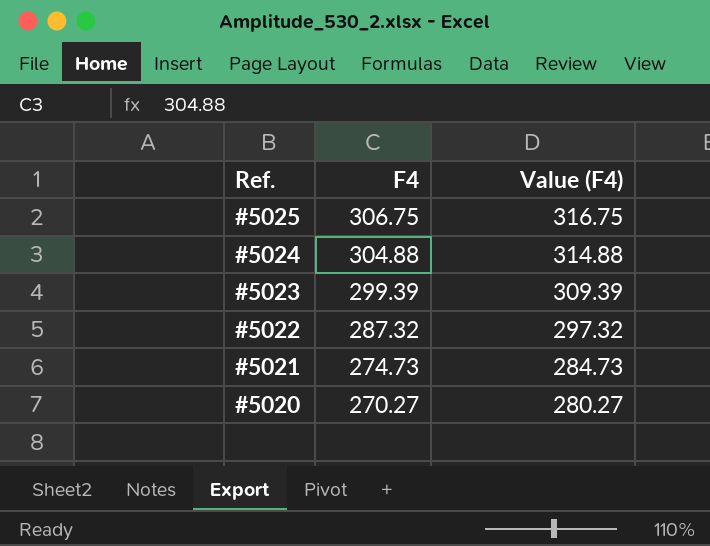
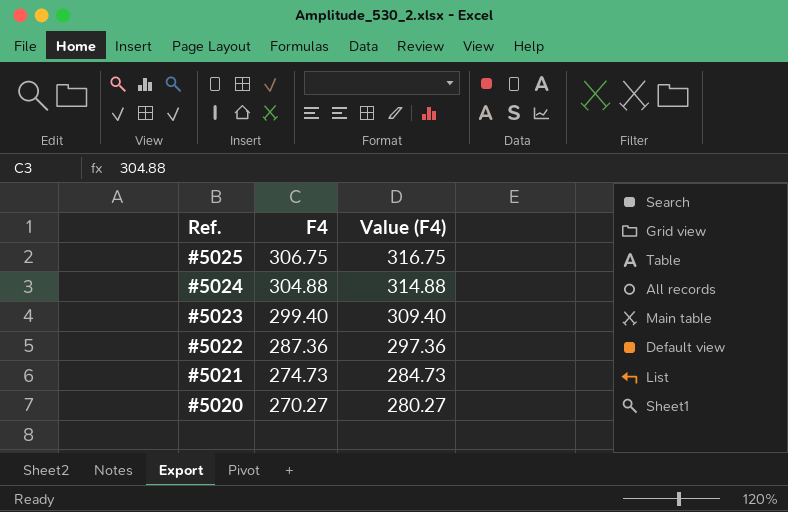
#5023 | F4: 299.39 -> 299.40
#5023 | Value (F4): 309.39 -> 309.40
#5022 | F4: 287.32 -> 287.36
#5022 | Value (F4): 297.32 -> 297.36

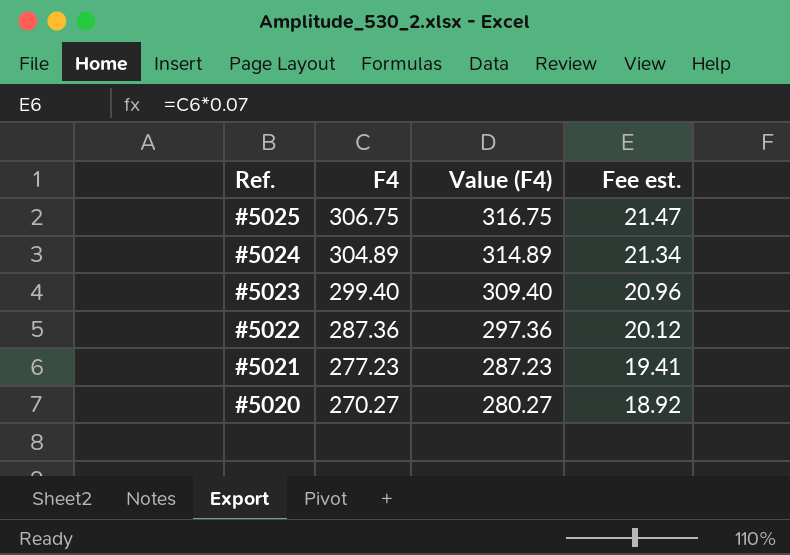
column Fee est. | formula: none -> [F4] * 0.07
#5024 | F4: 304.88 -> 304.89
#5024 | Value (F4): 314.88 -> 314.89
#5021 | F4: 274.73 -> 277.23
#5021 | Value (F4): 284.73 -> 287.23

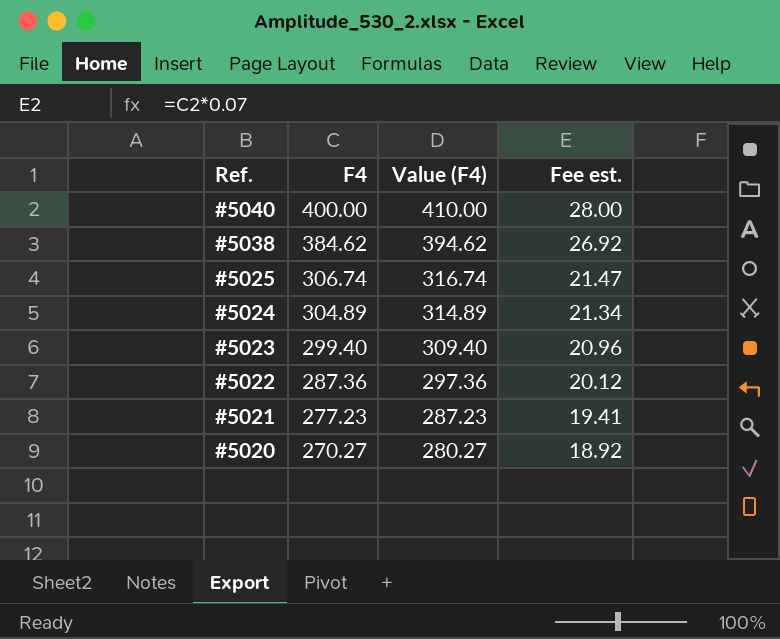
row #5040: none -> 400.00 | 410.00 | 28.00
row #5038: none -> 384.62 | 394.62 | 26.92
#5025 | F4: 306.75 -> 306.74
#5025 | Value (F4): 316.75 -> 316.74

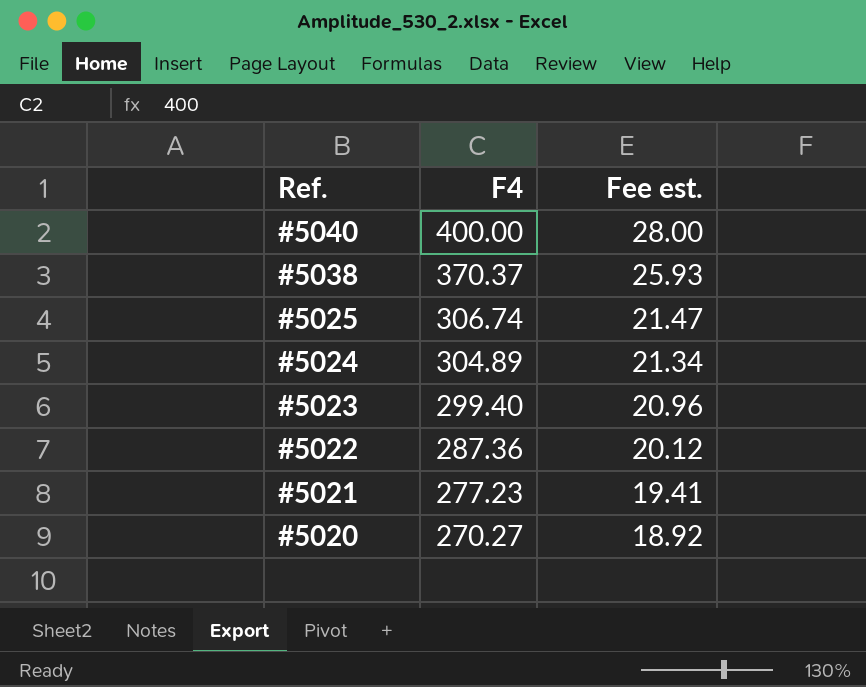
column Value (F4) | formula: [F4] + 10 -> none
#5038 | F4: 384.62 -> 370.37
#5038 | Fee est.: 26.92 -> 25.93

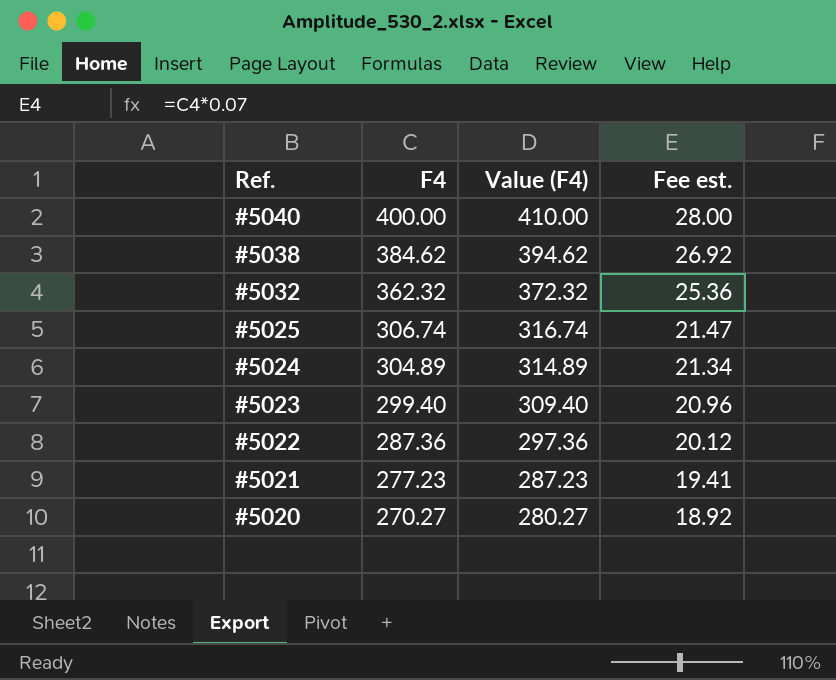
column Value (F4) | formula: none -> [F4] + 10
#5038 | F4: 370.37 -> 384.62
#5038 | Fee est.: 25.93 -> 26.92
row #5032: none -> 362.32 | 372.32 | 25.36

